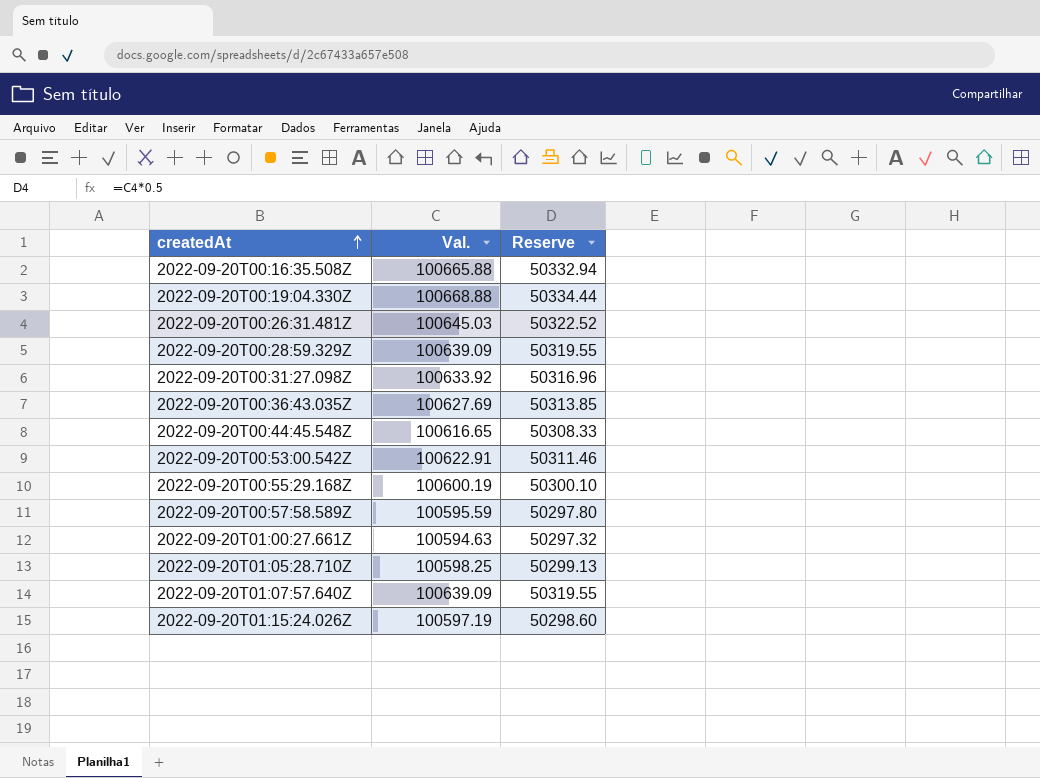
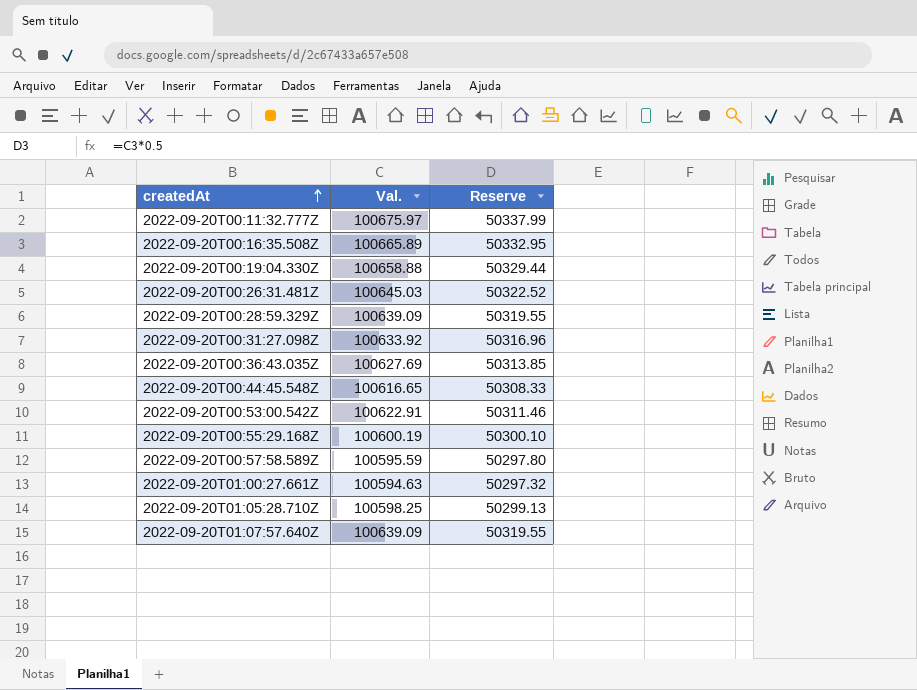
row 2022-09-20T01:15:24.026Z: 100597.19 | 50298.60 -> none
row 2022-09-20T00:11:32.777Z: none -> 100675.97 | 50337.99
2022-09-20T00:16:35.508Z | Val.: 100665.88 -> 100665.89
2022-09-20T00:16:35.508Z | Reserve: 50332.94 -> 50332.95
2022-09-20T00:19:04.330Z | Val.: 100668.88 -> 100658.88
2022-09-20T00:19:04.330Z | Reserve: 50334.44 -> 50329.44

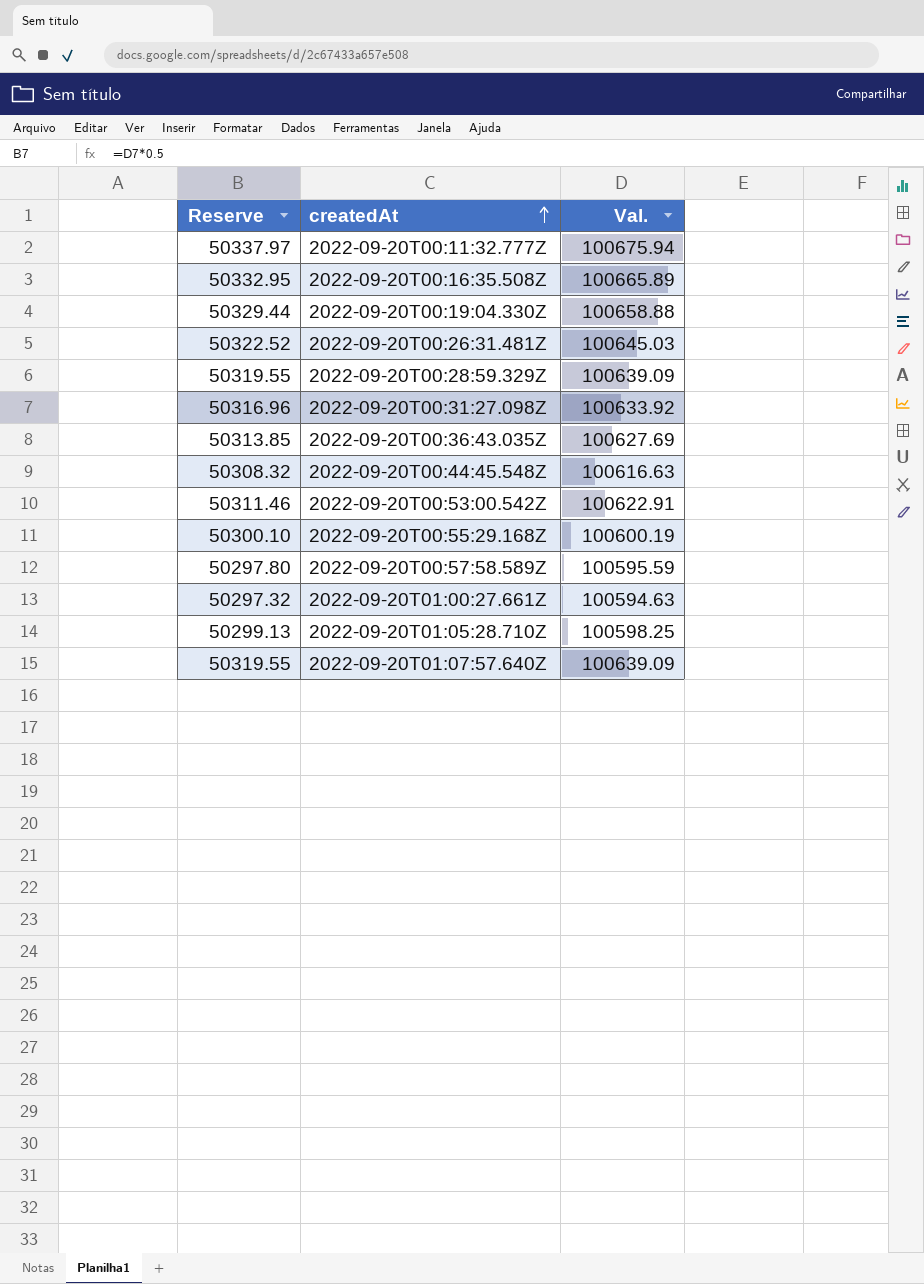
column Reserve | position: 3 -> 1
2022-09-20T00:11:32.777Z | Reserve: 50337.99 -> 50337.97
2022-09-20T00:11:32.777Z | Val.: 100675.97 -> 100675.94
2022-09-20T00:44:45.548Z | Reserve: 50308.33 -> 50308.32
2022-09-20T00:44:45.548Z | Val.: 100616.65 -> 100616.63

